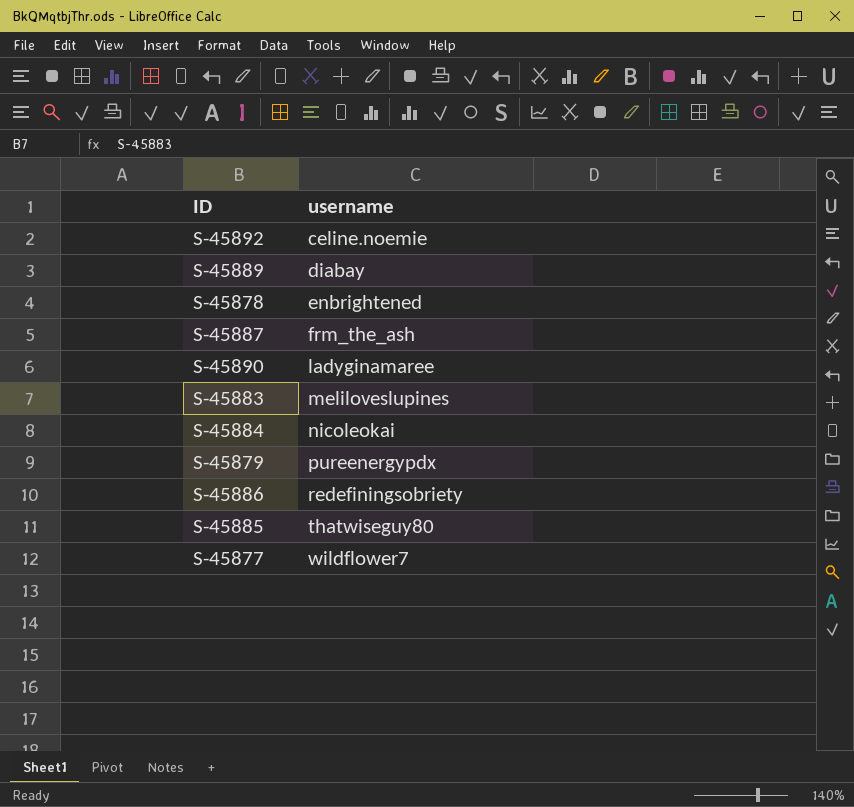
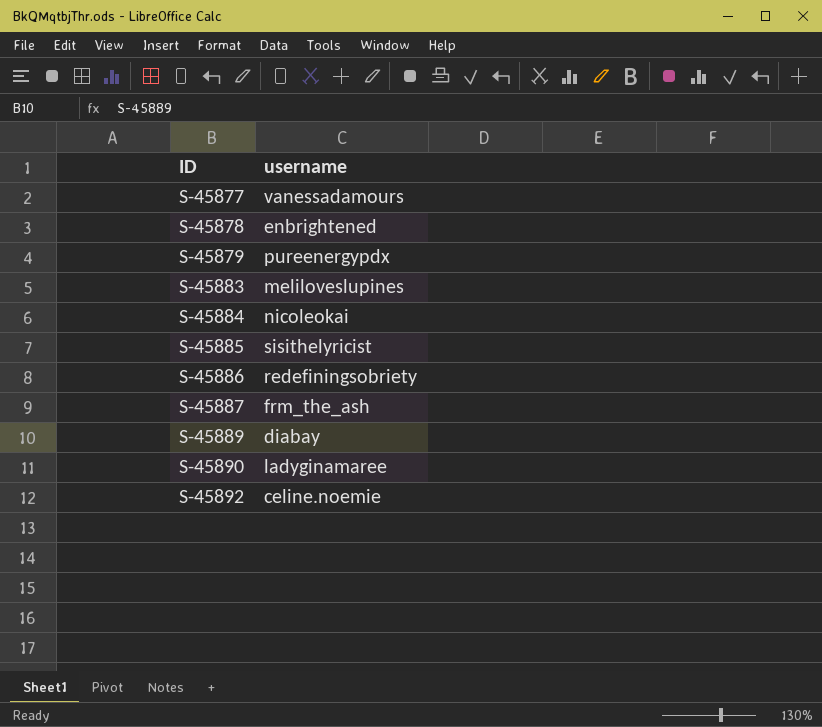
row order: username ascending -> ID ascending
S-45877 | username: wildflower7 -> vanessadamours
S-45885 | username: thatwiseguy80 -> sisithelyricist

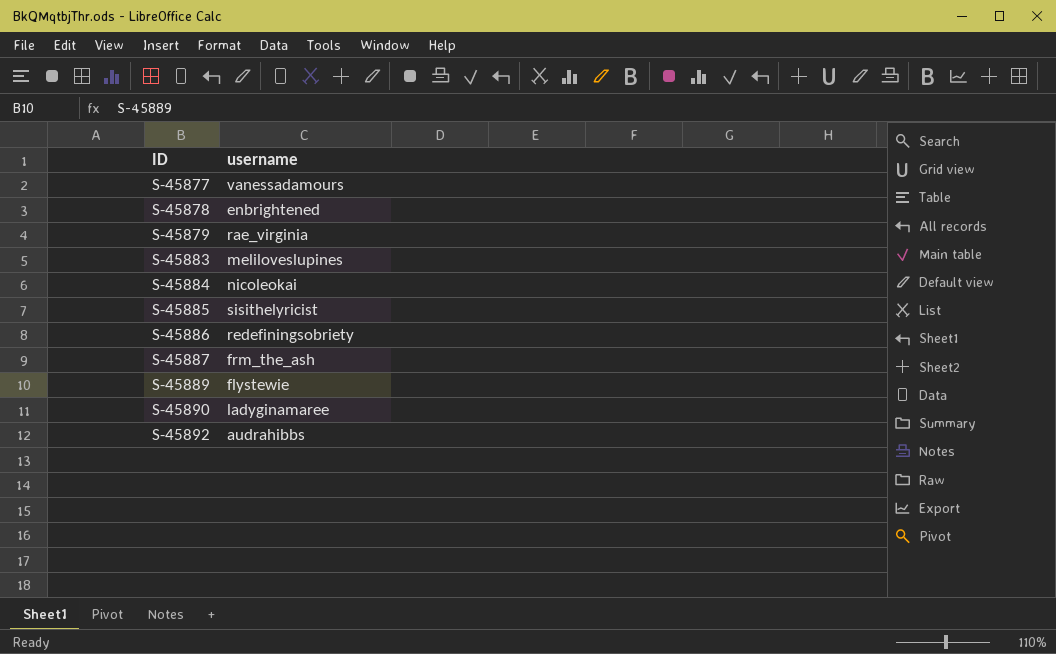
S-45879 | username: pureenergypdx -> rae_virginia
S-45889 | username: diabay -> flystewie
S-45892 | username: celine.noemie -> audrahibbs

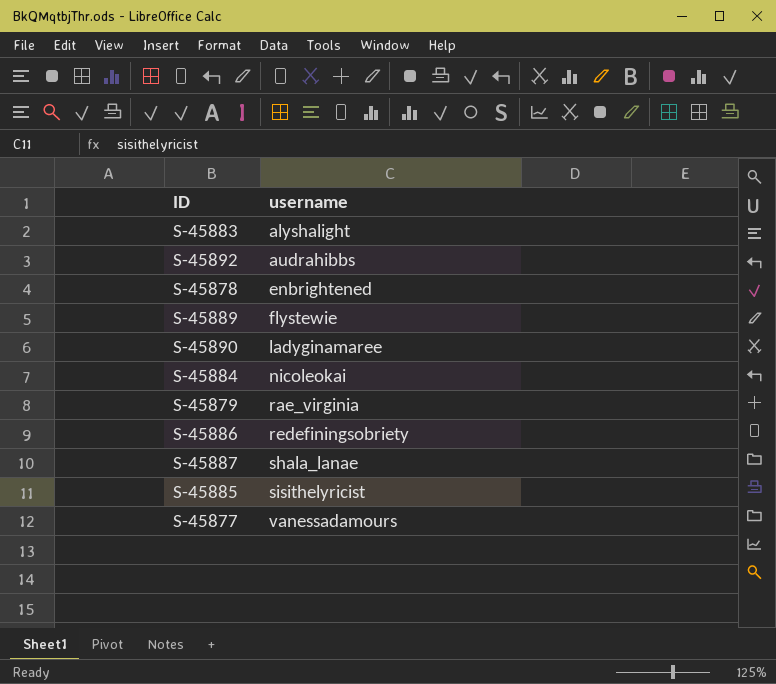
row order: ID ascending -> username ascending
S-45883 | username: meliloveslupines -> alyshalight
S-45887 | username: frm_the_ash -> shala_lanae

